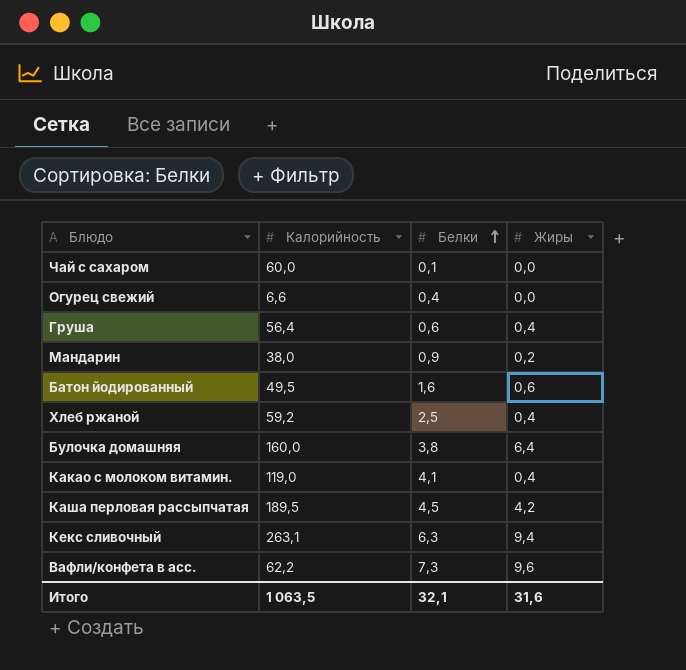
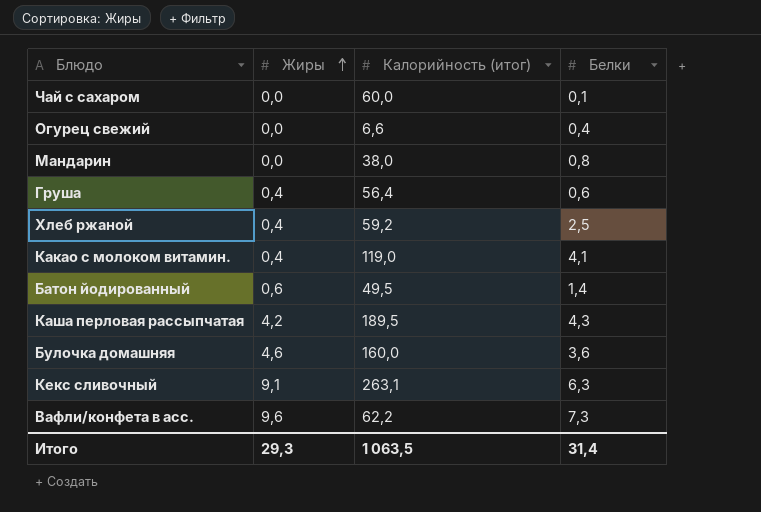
row order: Белки ascending -> Жиры ascending
column Жиры | position: 4 -> 2
column name: Калорийность -> Калорийность (итог)
Мандарин | Жиры: 0,2 -> 0,0
Мандарин | Белки: 0,9 -> 0,8
Батон йодированный | Белки: 1,6 -> 1,4
Каша перловая рассыпчатая | Белки: 4,5 -> 4,3
Булочка домашняя | Жиры: 6,4 -> 4,6
Булочка домашняя | Белки: 3,8 -> 3,6
Кекс сливочный | Жиры: 9,4 -> 9,1
Итого | Жиры: 31,6 -> 29,3
Итого | Белки: 32,1 -> 31,4

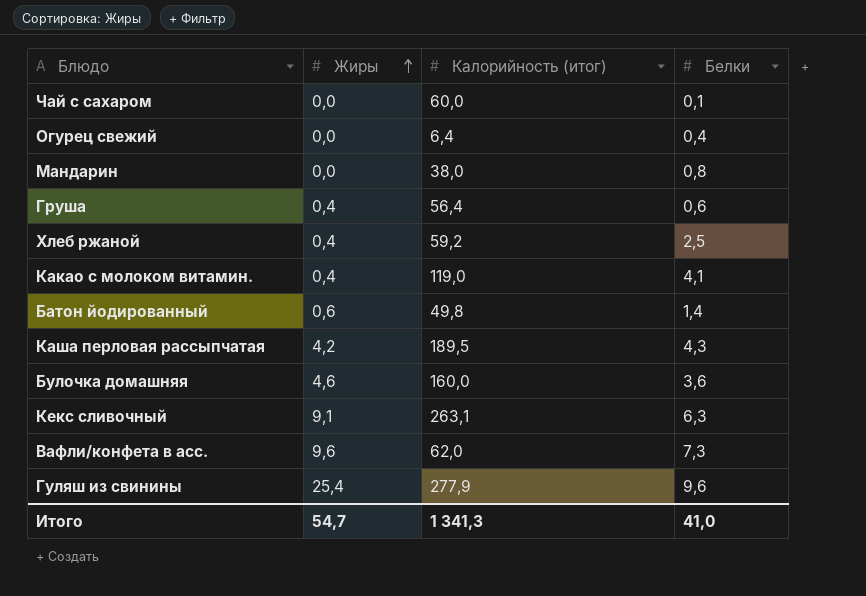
Огурец свежий | Калорийность (итог): 6,6 -> 6,4
Батон йодированный | Калорийность (итог): 49,5 -> 49,8
Вафли/конфета в асс. | Калорийность (итог): 62,2 -> 62,0
row Гуляш из свинины: none -> 25,4 | 277,9 | 9,6
Итого | Жиры: 29,3 -> 54,7
Итого | Калорийность (итог): 1 063,5 -> 1 341,3
Итого | Белки: 31,4 -> 41,0

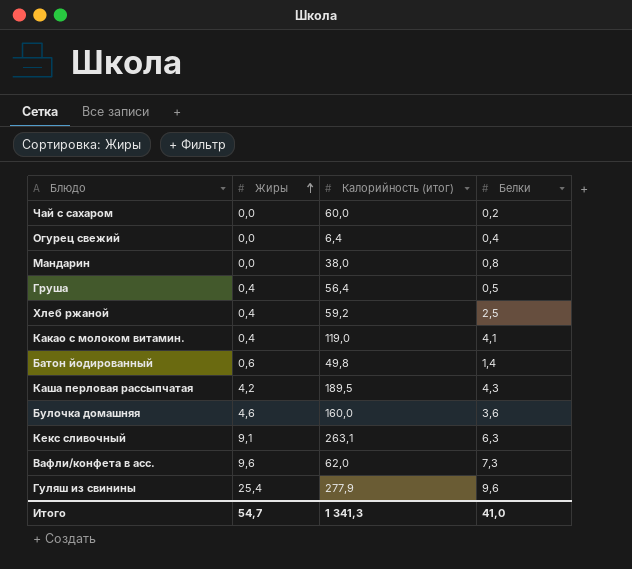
Чай с сахаром | Белки: 0,1 -> 0,2
Груша | Белки: 0,6 -> 0,5

